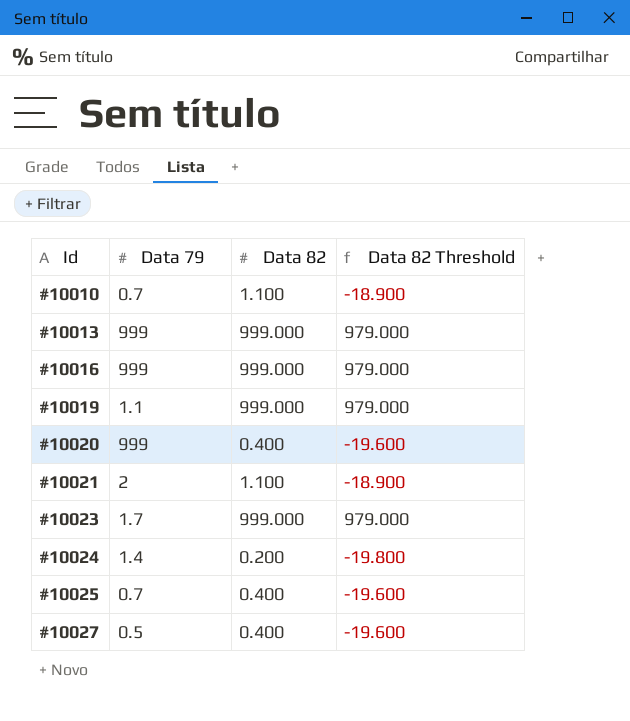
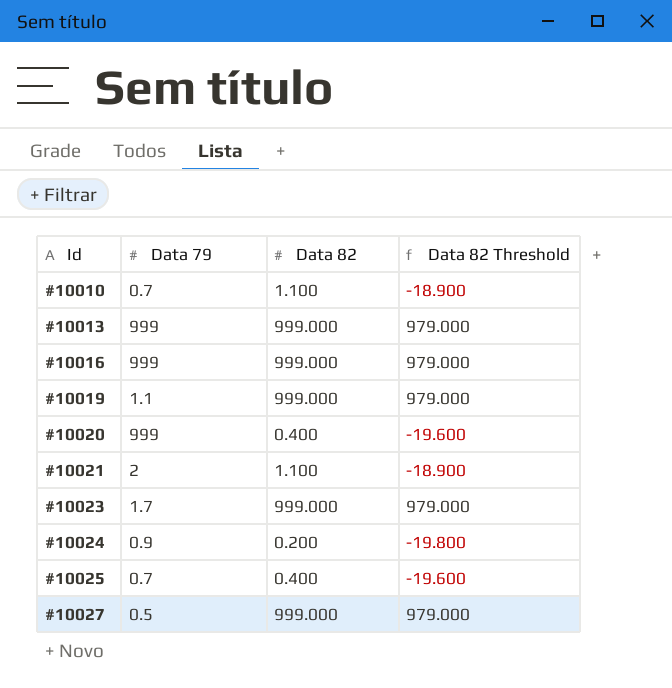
#10024 | Data 79: 1.4 -> 0.9
#10027 | Data 82: 0.400 -> 999.000
#10027 | Data 82 Threshold: -19.600 -> 979.000

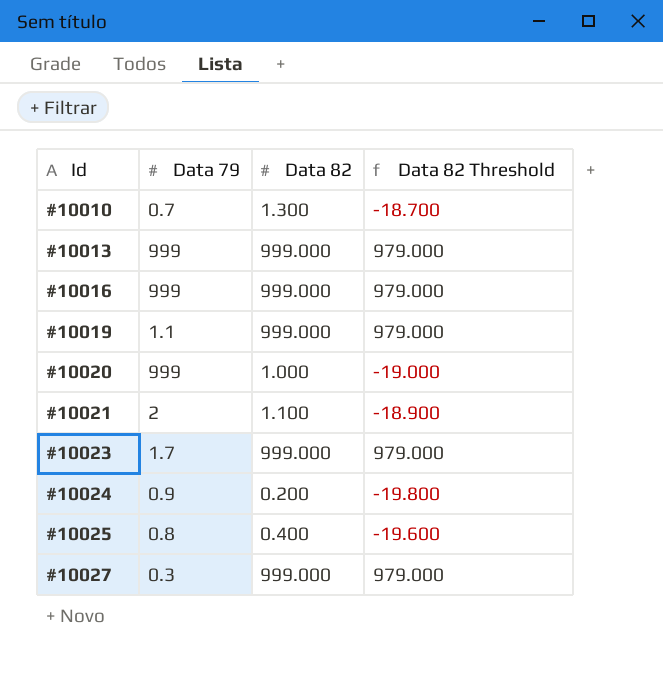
#10010 | Data 82: 1.100 -> 1.300
#10010 | Data 82 Threshold: -18.900 -> -18.700
#10020 | Data 82: 0.400 -> 1.000
#10020 | Data 82 Threshold: -19.600 -> -19.000
#10025 | Data 79: 0.7 -> 0.8
#10027 | Data 79: 0.5 -> 0.3

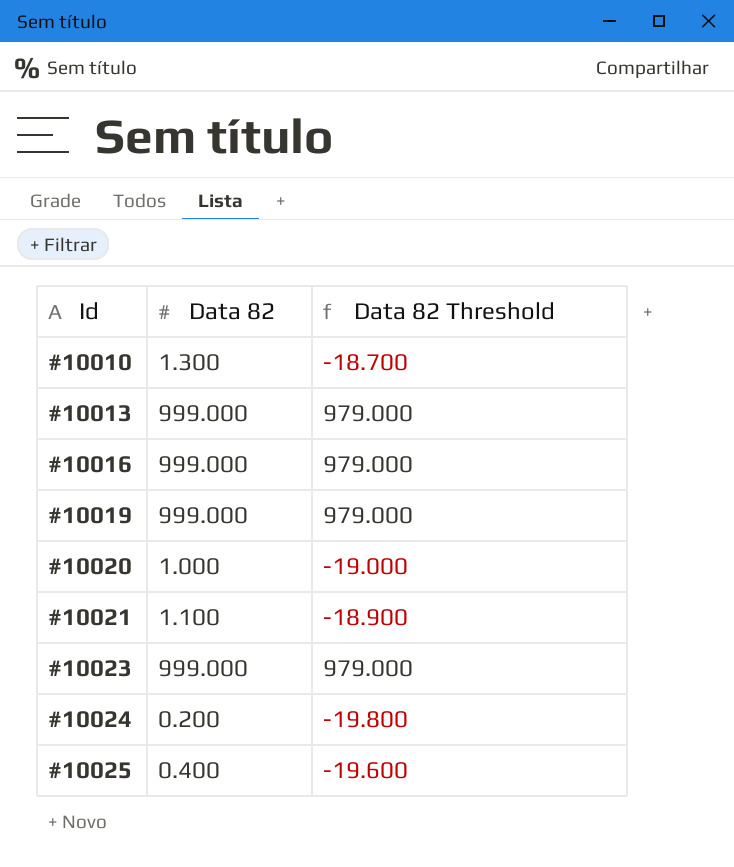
column Data 79 | position: 2 -> none
row #10027: 0.3 | 999.000 | 979.000 -> none

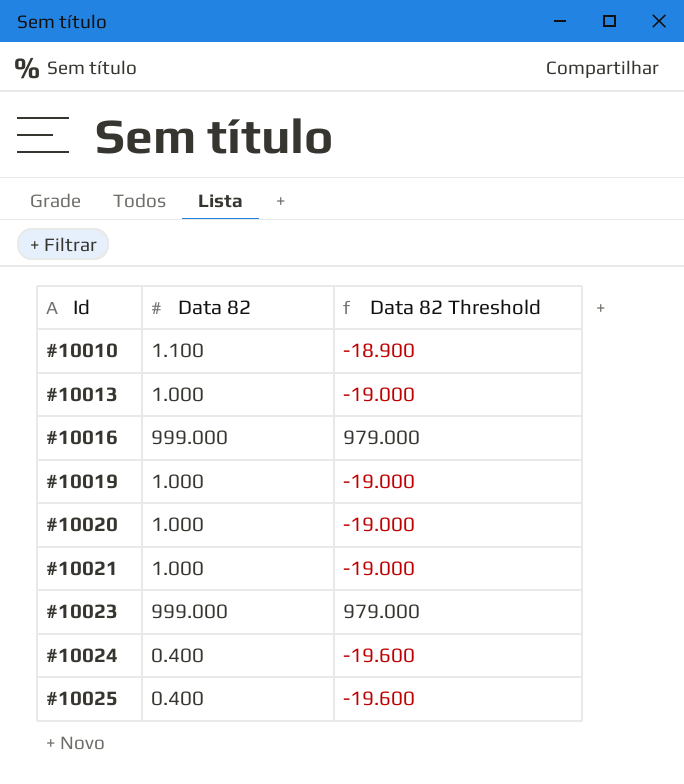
#10010 | Data 82: 1.300 -> 1.100
#10010 | Data 82 Threshold: -18.700 -> -18.900
#10013 | Data 82: 999.000 -> 1.000
#10013 | Data 82 Threshold: 979.000 -> -19.000
#10019 | Data 82: 999.000 -> 1.000
#10019 | Data 82 Threshold: 979.000 -> -19.000
#10021 | Data 82: 1.100 -> 1.000
#10021 | Data 82 Threshold: -18.900 -> -19.000
#10024 | Data 82: 0.200 -> 0.400
#10024 | Data 82 Threshold: -19.800 -> -19.600

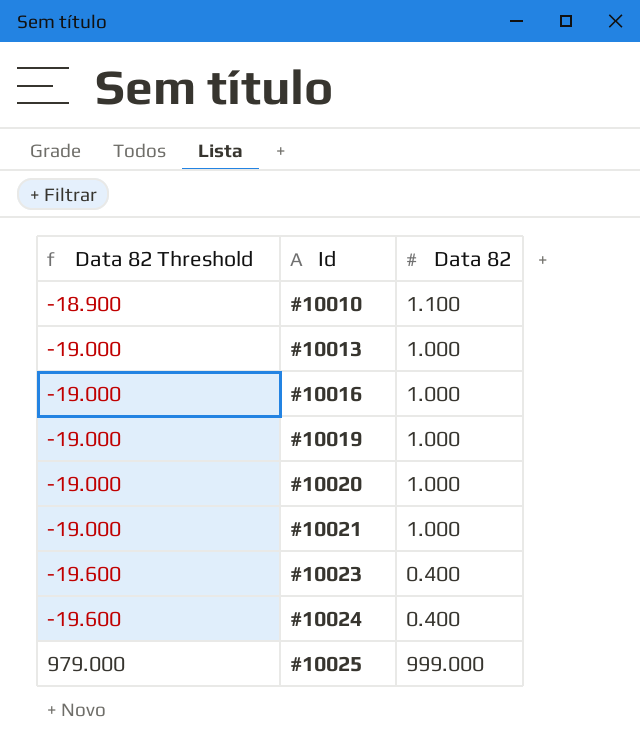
column Data 82 Threshold | position: 3 -> 1
#10016 | Data 82 Threshold: 979.000 -> -19.000
#10016 | Data 82: 999.000 -> 1.000
#10023 | Data 82 Threshold: 979.000 -> -19.600
#10023 | Data 82: 999.000 -> 0.400
#10025 | Data 82 Threshold: -19.600 -> 979.000
#10025 | Data 82: 0.400 -> 999.000

